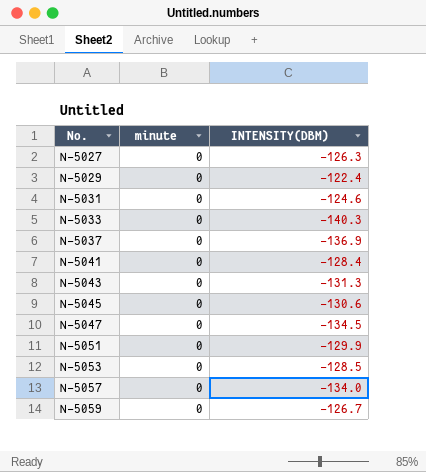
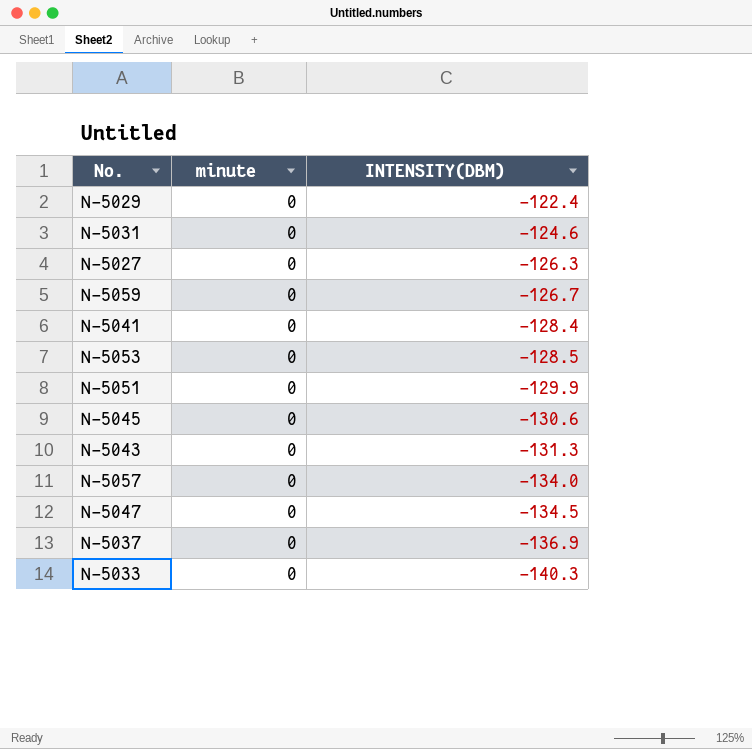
row order: No. ascending -> INTENSITY(DBM) descending

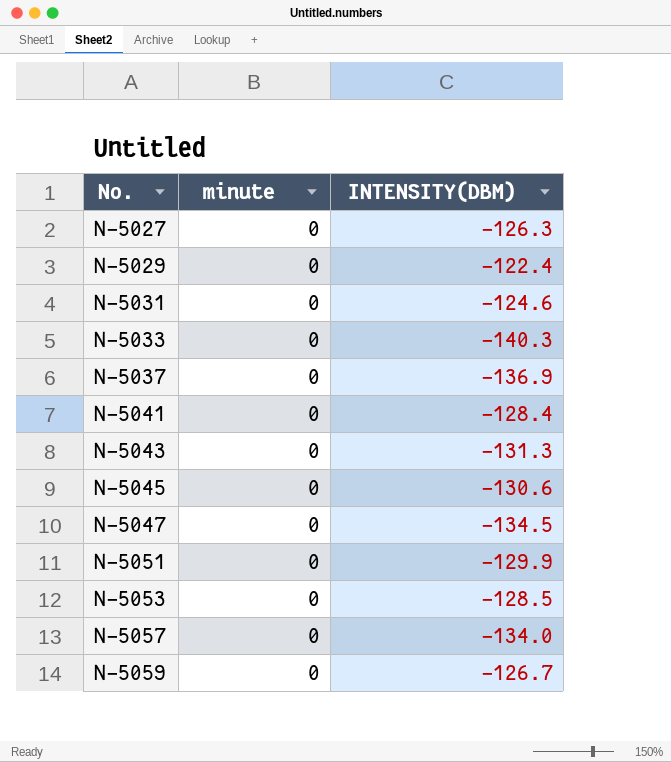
row order: INTENSITY(DBM) descending -> No. ascending

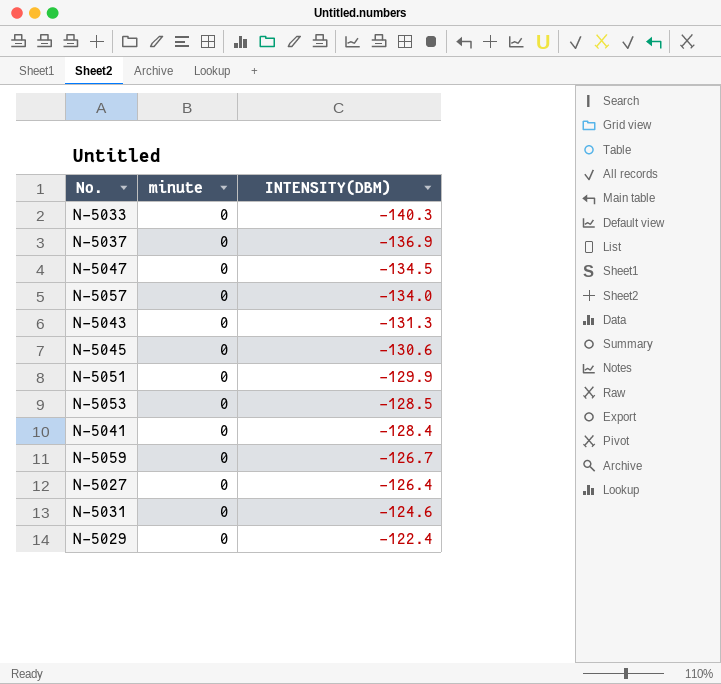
row order: No. ascending -> INTENSITY(DBM) ascending
N-5027 | INTENSITY(DBM): -126.3 -> -126.4

